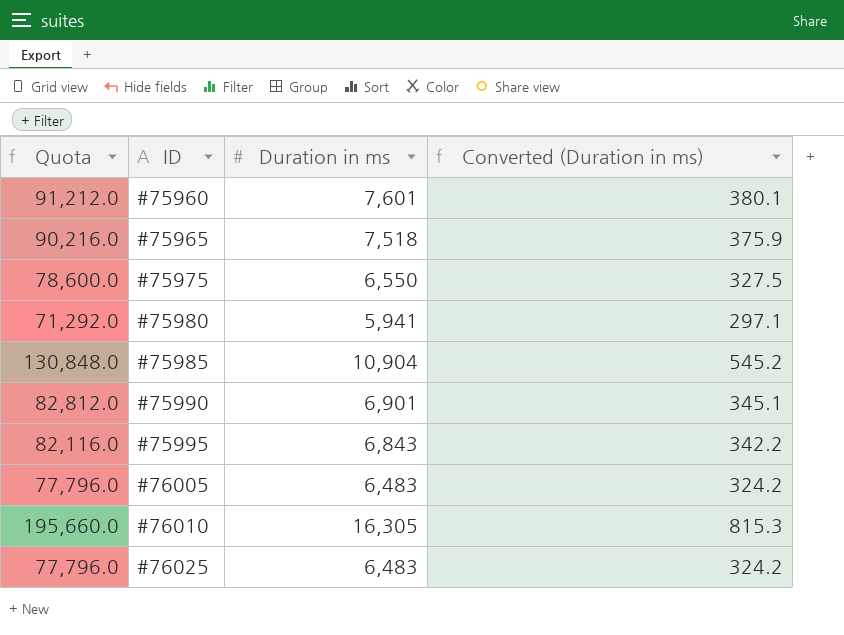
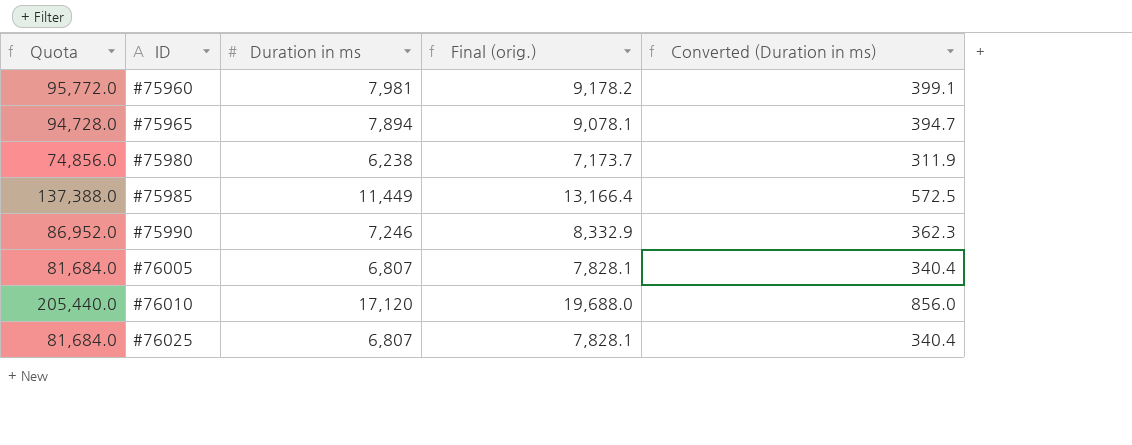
column Final (orig.) | formula: none -> [Duration in ms] * 1.15
row #75975: 78,600.0 | 6,550 | 327.5 -> none
row #75995: 82,116.0 | 6,843 | 342.2 -> none
#75960 | Quota: 91,212.0 -> 95,772.0
#75960 | Duration in ms: 7,601 -> 7,981
#75960 | Converted (Duration in ms): 380.1 -> 399.1
#75965 | Quota: 90,216.0 -> 94,728.0
#75965 | Duration in ms: 7,518 -> 7,894
#75965 | Converted (Duration in ms): 375.9 -> 394.7
#75980 | Quota: 71,292.0 -> 74,856.0
#75980 | Duration in ms: 5,941 -> 6,238
#75980 | Converted (Duration in ms): 297.1 -> 311.9
#75985 | Quota: 130,848.0 -> 137,388.0
#75985 | Duration in ms: 10,904 -> 11,449
#75985 | Converted (Duration in ms): 545.2 -> 572.5
#75990 | Quota: 82,812.0 -> 86,952.0
#75990 | Duration in ms: 6,901 -> 7,246
#75990 | Converted (Duration in ms): 345.1 -> 362.3
#76005 | Quota: 77,796.0 -> 81,684.0
#76005 | Duration in ms: 6,483 -> 6,807
#76005 | Converted (Duration in ms): 324.2 -> 340.4
#76010 | Quota: 195,660.0 -> 205,440.0
#76010 | Duration in ms: 16,305 -> 17,120
#76010 | Converted (Duration in ms): 815.3 -> 856.0
#76025 | Quota: 77,796.0 -> 81,684.0
#76025 | Duration in ms: 6,483 -> 6,807
#76025 | Converted (Duration in ms): 324.2 -> 340.4

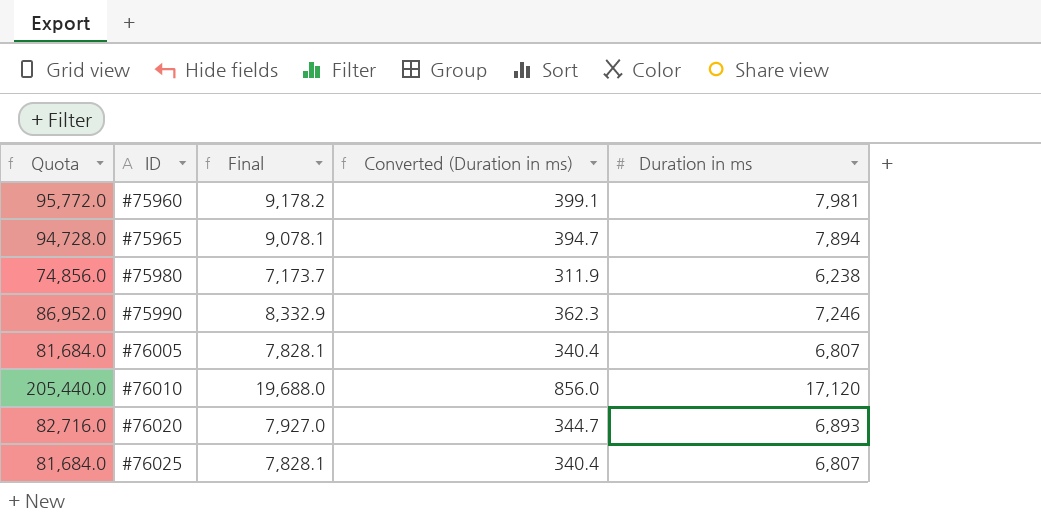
column name: Final (orig.) -> Final
column Duration in ms | position: 3 -> 5
row #75985: 137,388.0 | 11,449 | 13,166.4 | 572.5 -> none
row #76020: none -> 82,716.0 | 7,927.0 | 344.7 | 6,893

